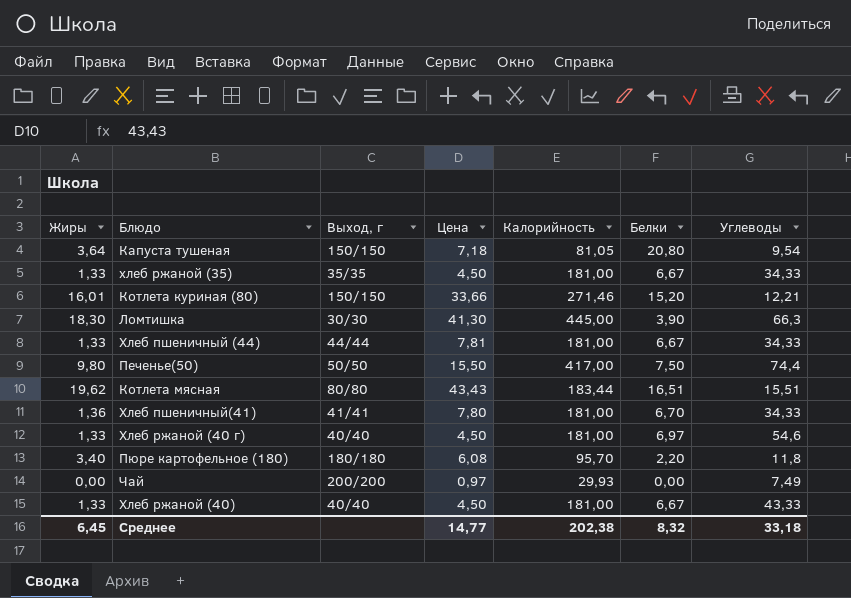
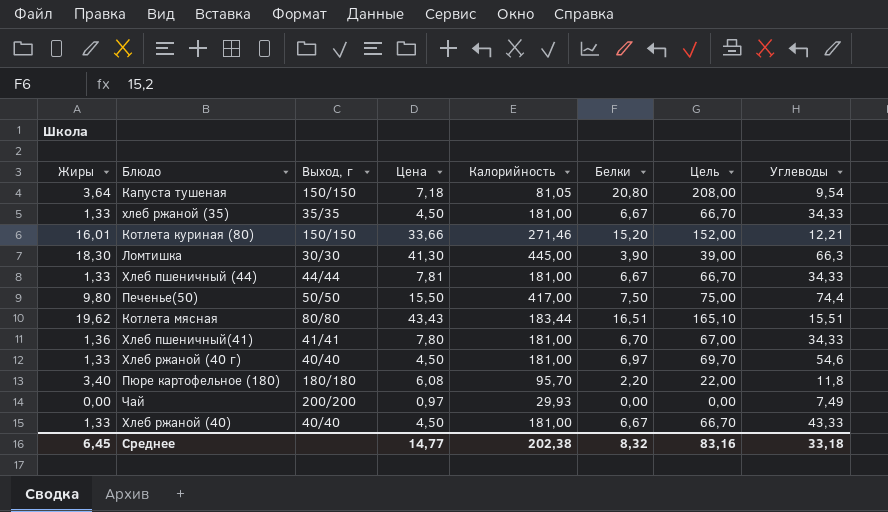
column Цель | formula: none -> [Белки] * 10

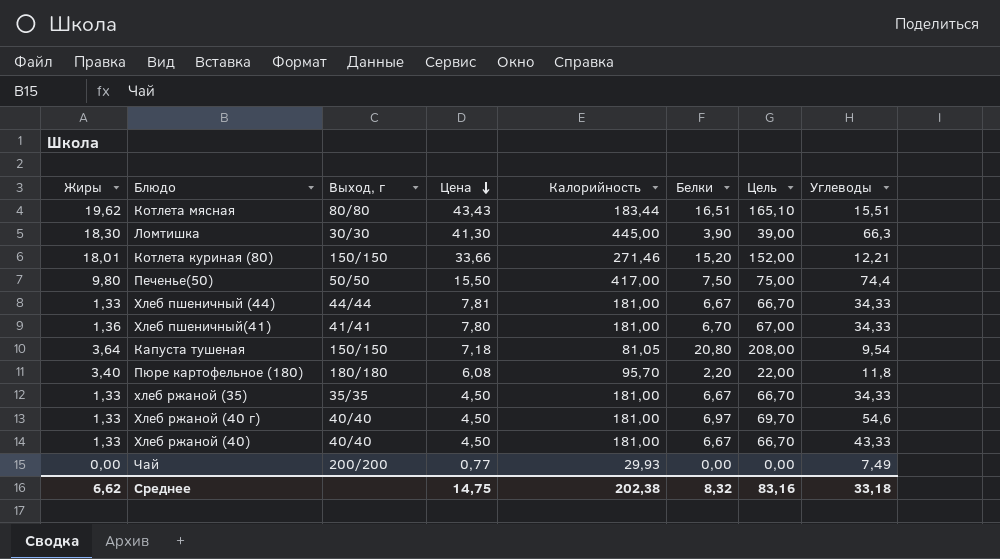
row order: none -> Цена descending
Котлета куриная (80) | Жиры: 16,01 -> 18,01
Чай | Цена: 0,97 -> 0,77
Среднее | Жиры: 6,45 -> 6,62
Среднее | Цена: 14,77 -> 14,75

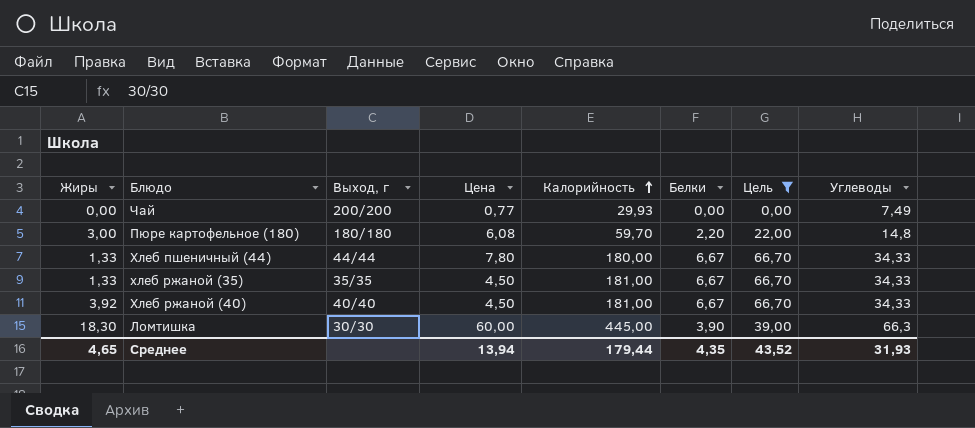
filter: none -> Цель <= 66,70
row order: Цена descending -> Калорийность ascending
Пюре картофельное (180) | Жиры: 3,40 -> 3,00
Пюре картофельное (180) | Калорийность: 95,70 -> 59,70
Пюре картофельное (180) | Углеводы: 11,8 -> 14,8
Хлеб пшеничный (44) | Цена: 7,81 -> 7,80
Хлеб пшеничный (44) | Калорийность: 181,00 -> 180,00
Хлеб ржаной (40) | Жиры: 1,33 -> 3,92
Хлеб ржаной (40) | Углеводы: 43,33 -> 34,33
Ломтишка | Цена: 41,30 -> 60,00
Среднее | Жиры: 6,62 -> 4,65
Среднее | Цена: 14,75 -> 13,94
Среднее | Калорийность: 202,38 -> 179,44
Среднее | Белки: 8,32 -> 4,35
Среднее | Цель: 83,16 -> 43,52
Среднее | Углеводы: 33,18 -> 31,93

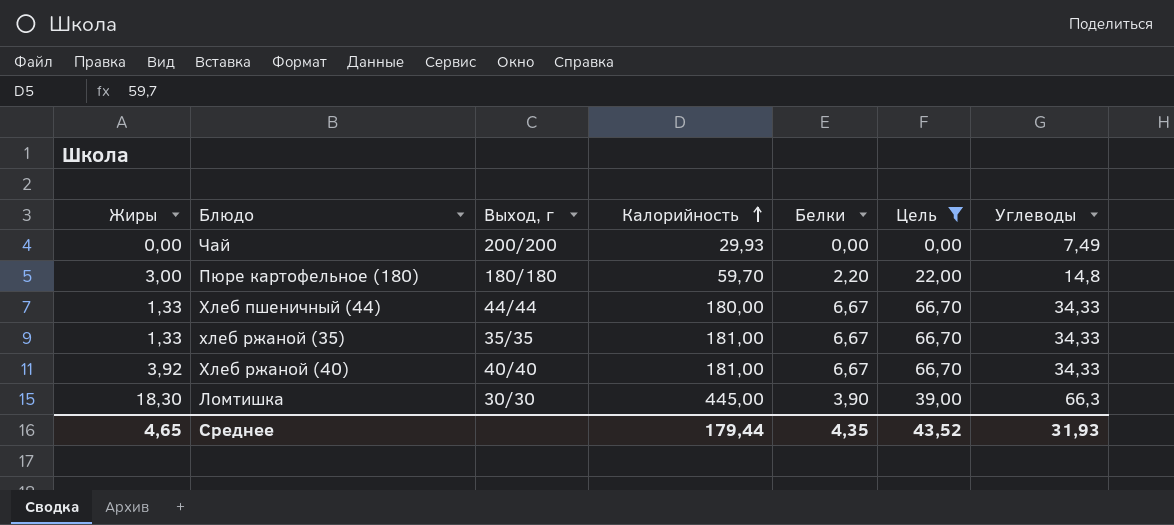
column Цена | position: 4 -> none

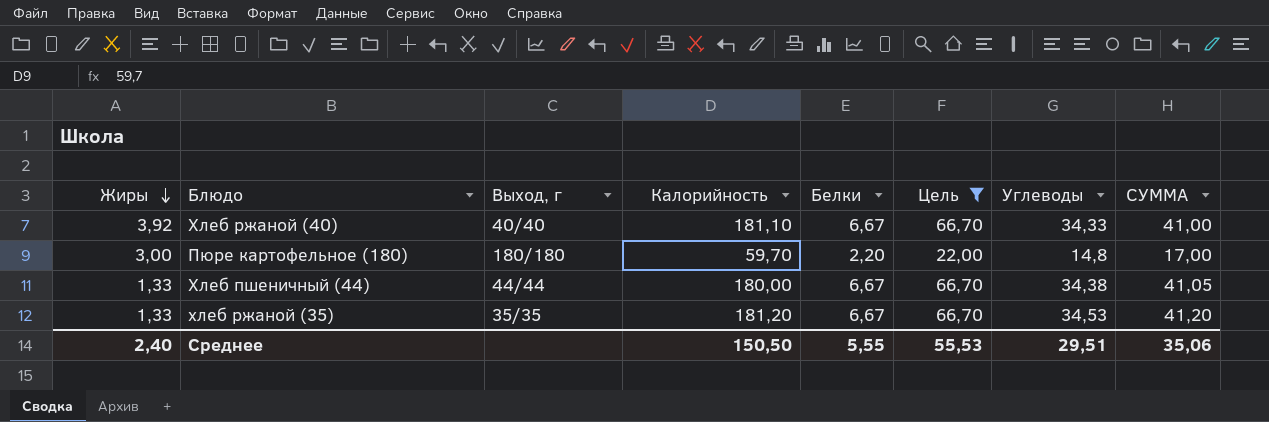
row order: Калорийность ascending -> Жиры descending
column СУММА | formula: none -> [Белки] + [Углеводы]
row Чай: 0,00 | 200/200 | 29,93 | 0,00 | 0,00 | 7,49 -> none
row Ломтишка: 18,30 | 30/30 | 445,00 | 3,90 | 39,00 | 66,3 -> none
Хлеб ржаной (40) | Калорийность: 181,00 -> 181,10
Хлеб пшеничный (44) | Углеводы: 34,33 -> 34,38
хлеб ржаной (35) | Калорийность: 181,00 -> 181,20
хлеб ржаной (35) | Углеводы: 34,33 -> 34,53
Среднее | Жиры: 4,65 -> 2,40
Среднее | Калорийность: 179,44 -> 150,50
Среднее | Белки: 4,35 -> 5,55
Среднее | Цель: 43,52 -> 55,53
Среднее | Углеводы: 31,93 -> 29,51

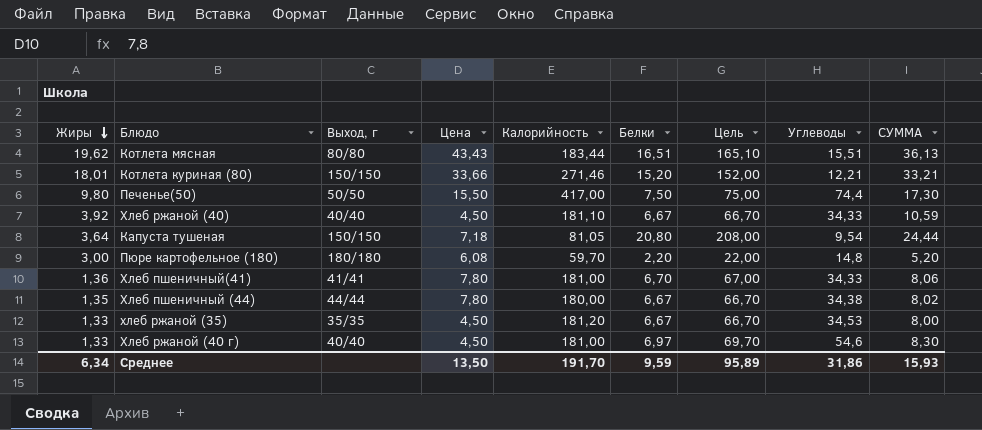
filter: Цель <= 66,70 -> none
column Цена | position: none -> 4
column СУММА | formula: [Белки] + [Углеводы] -> [Жиры] + [Белки]
Хлеб пшеничный (44) | Жиры: 1,33 -> 1,35
Среднее | Жиры: 2,40 -> 6,34
Среднее | Калорийность: 150,50 -> 191,70
Среднее | Белки: 5,55 -> 9,59
Среднее | Цель: 55,53 -> 95,89
Среднее | Углеводы: 29,51 -> 31,86
Среднее | СУММА: 35,06 -> 15,93

